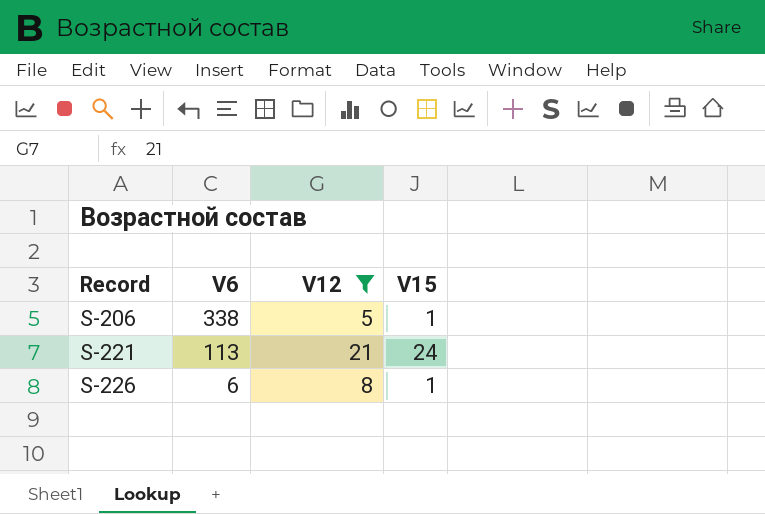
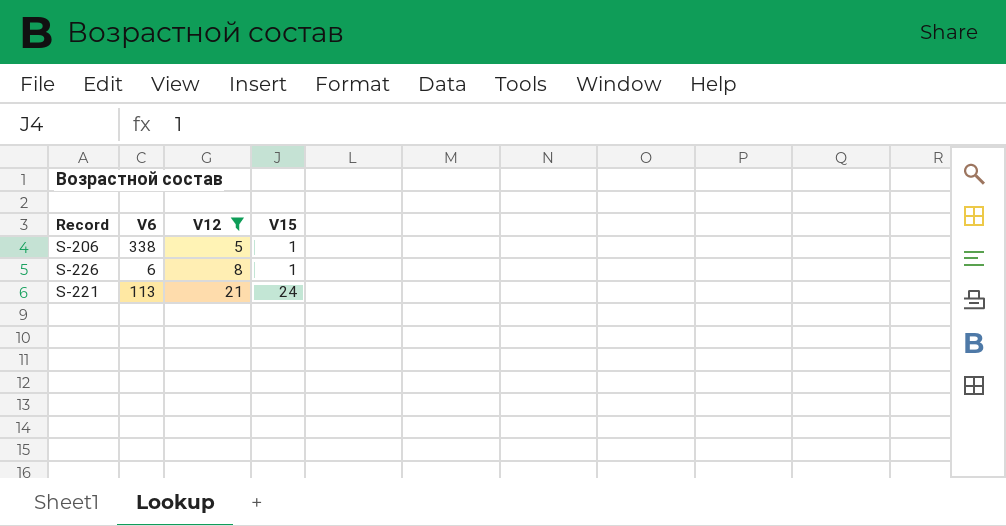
row order: Record ascending -> V12 ascending

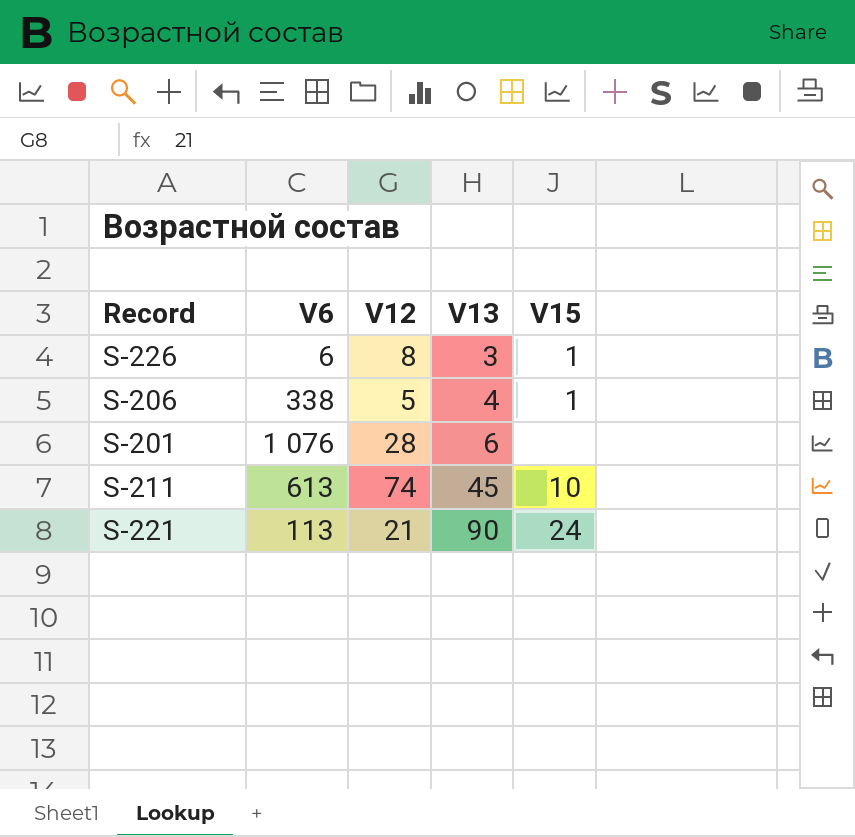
filter: V12 <= 21 -> none
row order: V12 ascending -> V13 ascending
column V13 | position: none -> 4

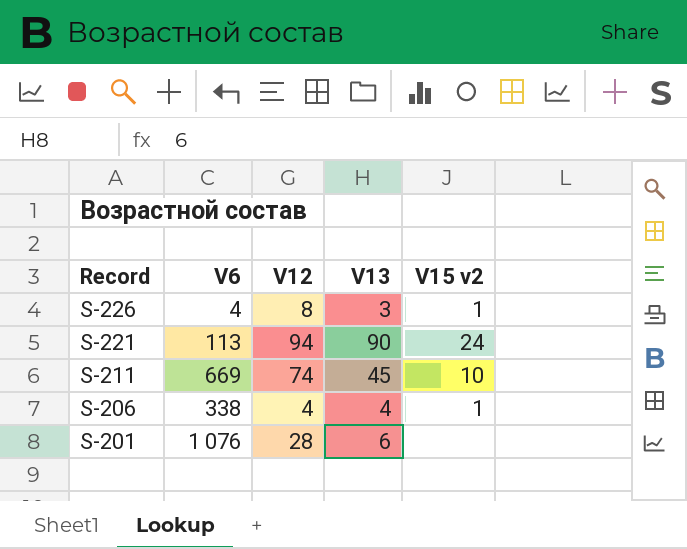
row order: V13 ascending -> Record descending
column name: V15 -> V15 v2
S-226 | V6: 6 -> 4
S-221 | V12: 21 -> 94
S-211 | V6: 613 -> 669
S-206 | V12: 5 -> 4

